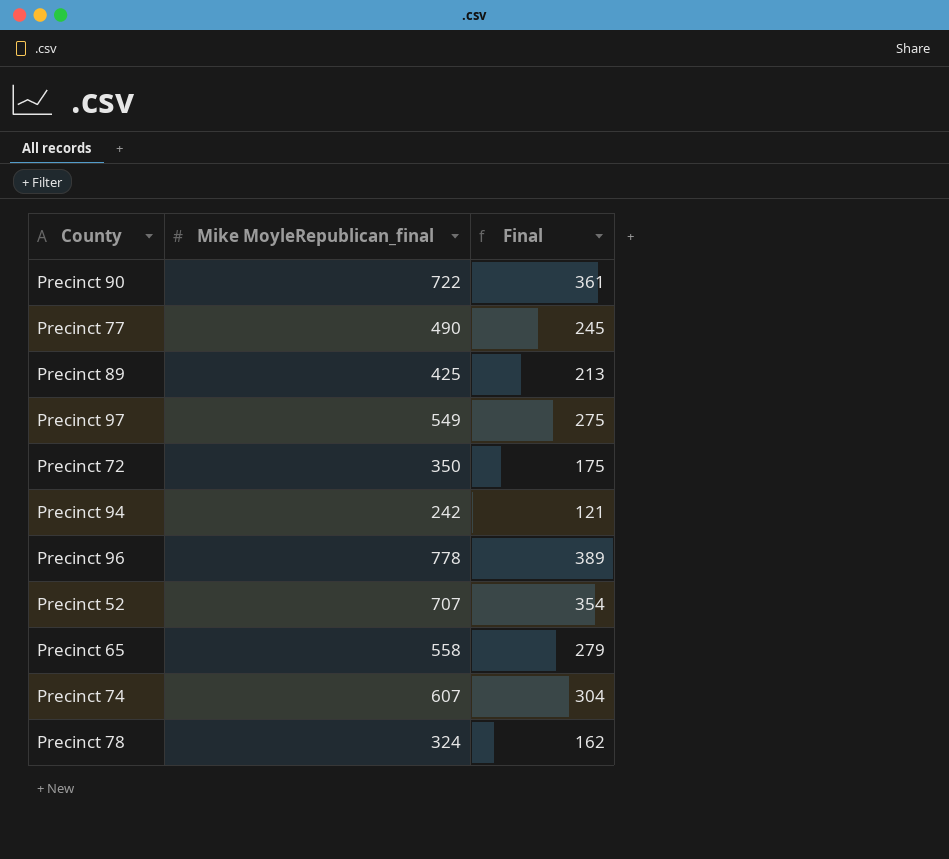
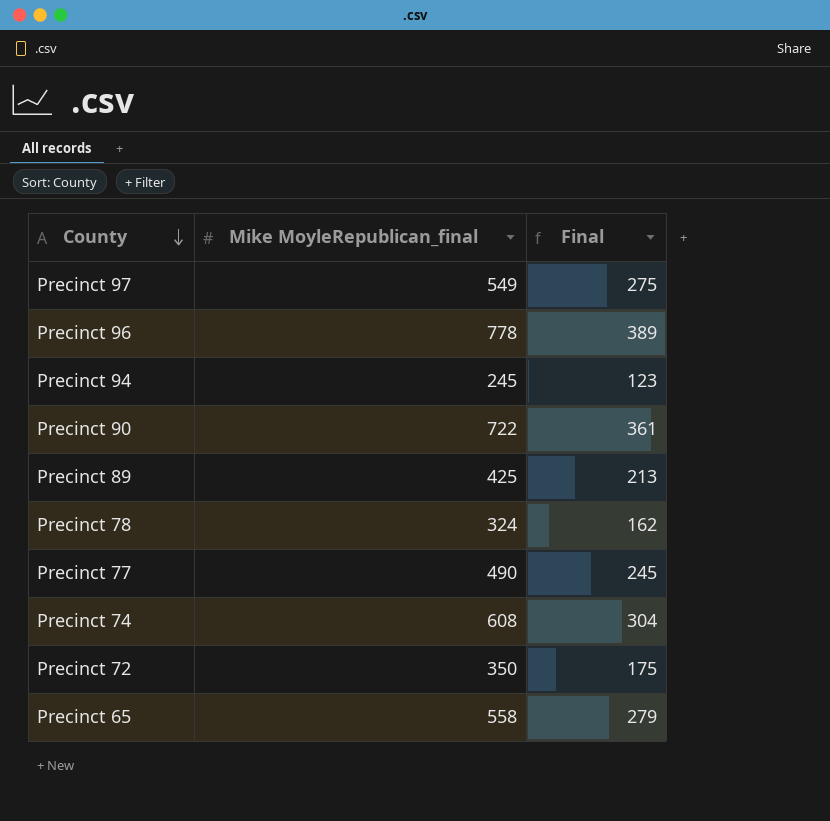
row order: none -> County descending
row Precinct 52: 707 | 354 -> none
Precinct 94 | Mike MoyleRepublican_final: 242 -> 245
Precinct 94 | Final: 121 -> 123
Precinct 74 | Mike MoyleRepublican_final: 607 -> 608

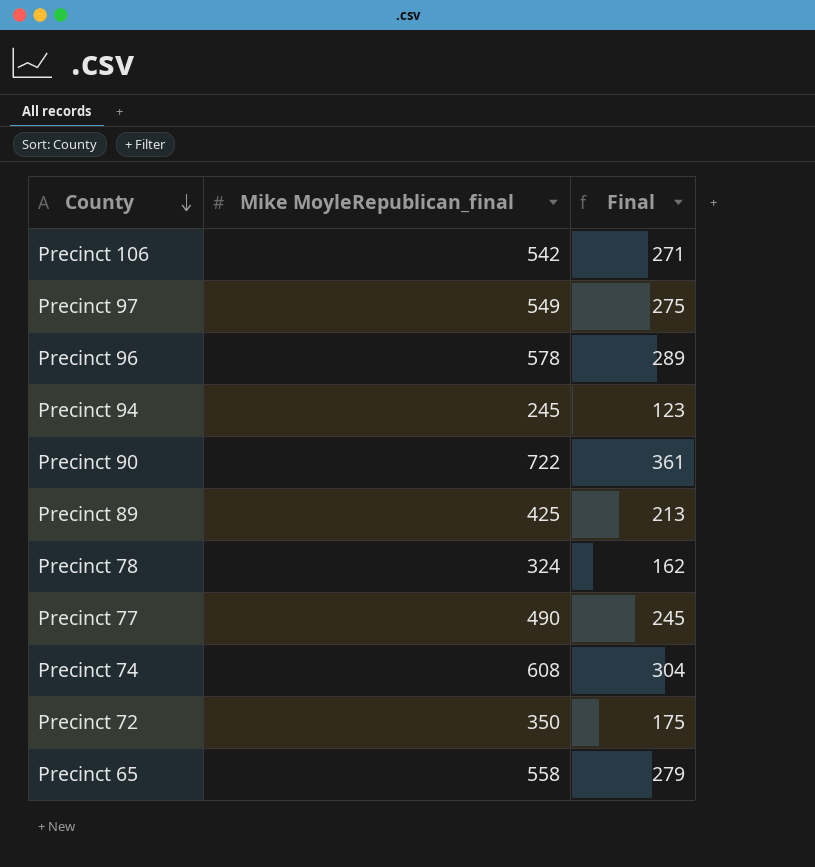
row Precinct 106: none -> 542 | 271
Precinct 96 | Mike MoyleRepublican_final: 778 -> 578
Precinct 96 | Final: 389 -> 289

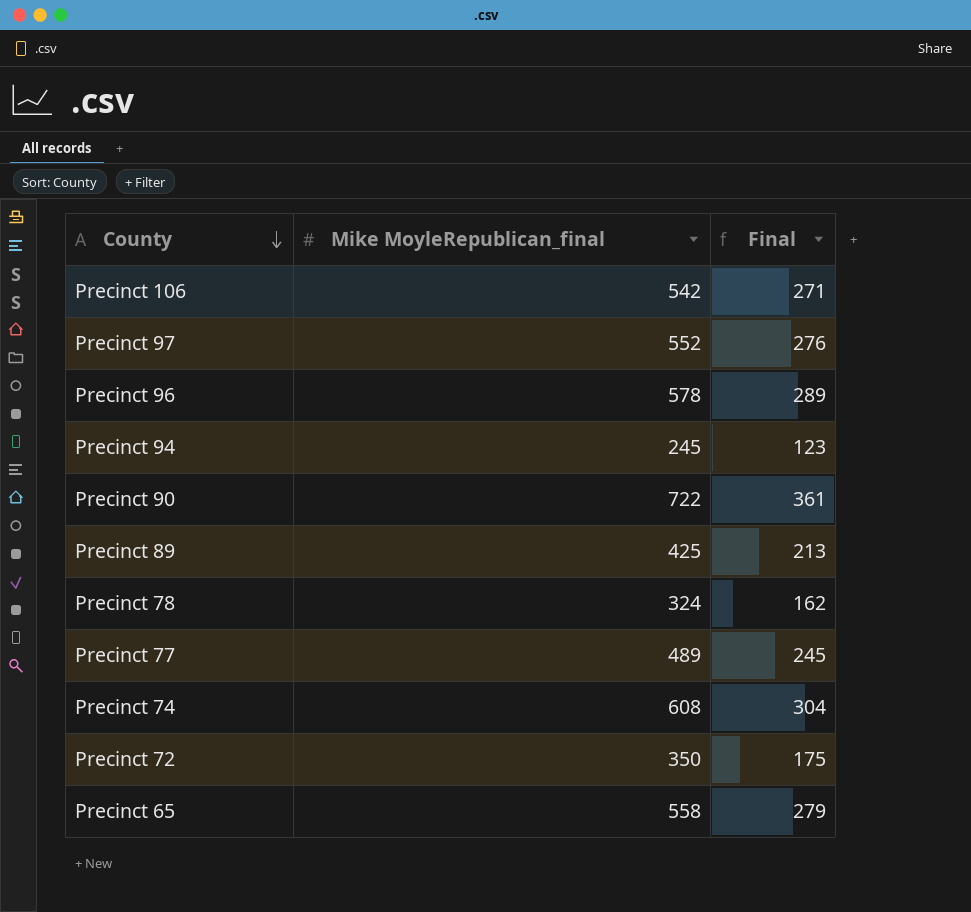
Precinct 97 | Mike MoyleRepublican_final: 549 -> 552
Precinct 97 | Final: 275 -> 276
Precinct 77 | Mike MoyleRepublican_final: 490 -> 489

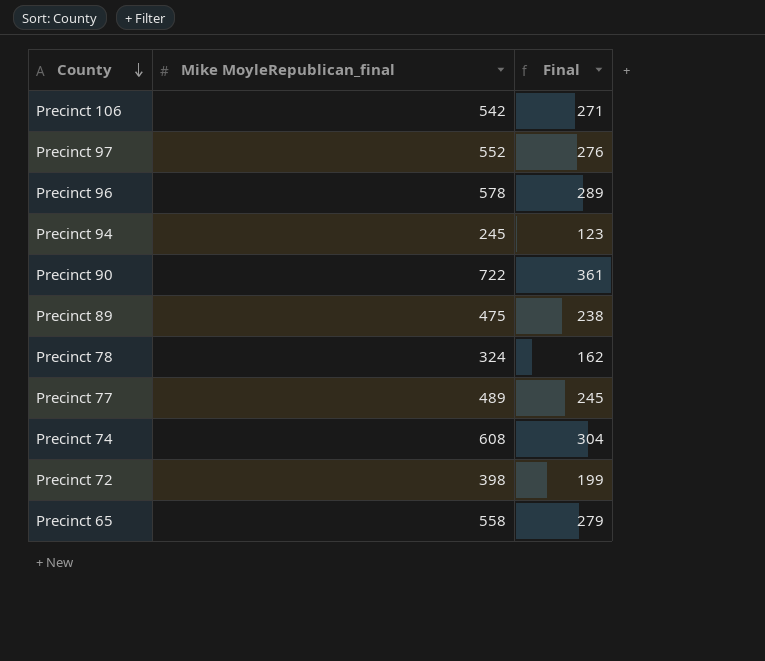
Precinct 89 | Mike MoyleRepublican_final: 425 -> 475
Precinct 89 | Final: 213 -> 238
Precinct 72 | Mike MoyleRepublican_final: 350 -> 398
Precinct 72 | Final: 175 -> 199

